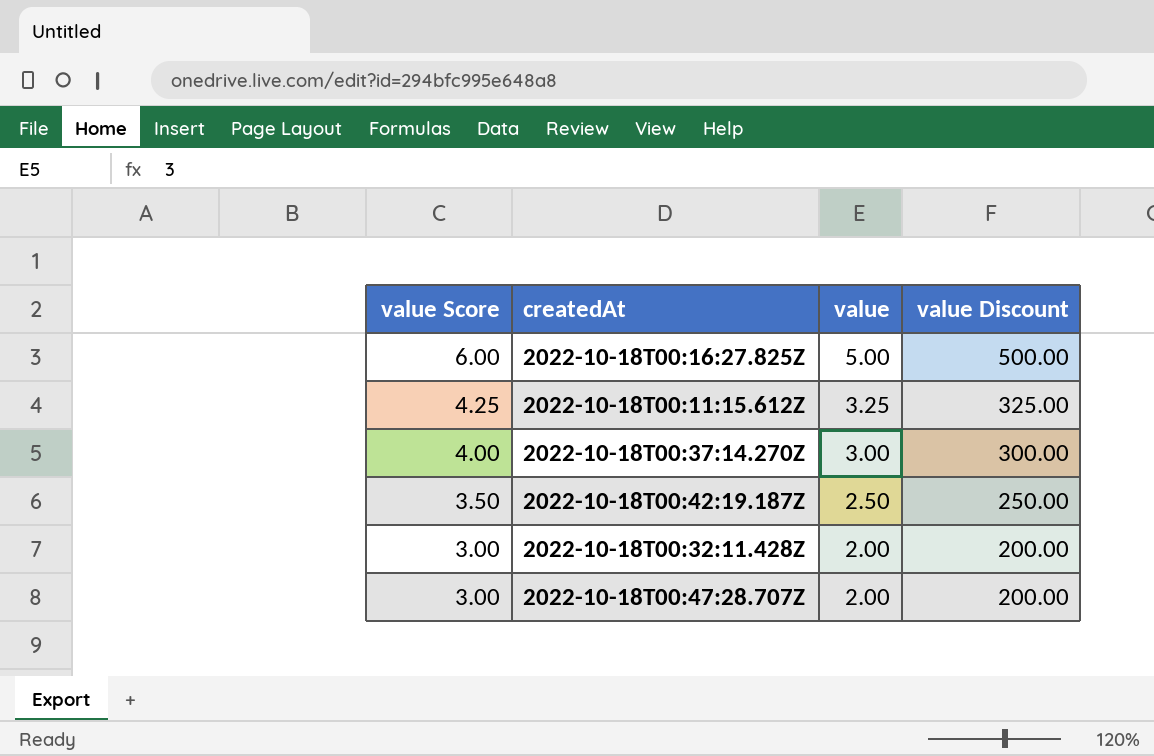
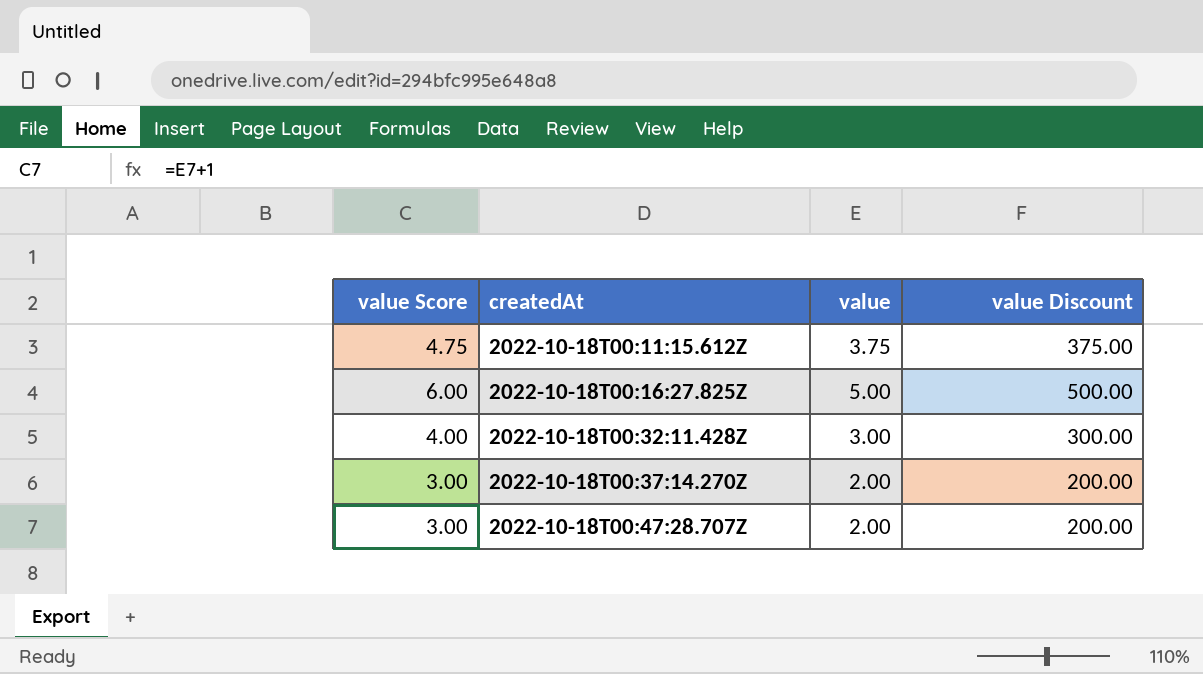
row order: value Score descending -> createdAt ascending
row 2022-10-18T00:42:19.187Z: 3.50 | 2.50 | 250.00 -> none
2022-10-18T00:11:15.612Z | value Score: 4.25 -> 4.75
2022-10-18T00:11:15.612Z | value: 3.25 -> 3.75
2022-10-18T00:11:15.612Z | value Discount: 325.00 -> 375.00
2022-10-18T00:32:11.428Z | value Score: 3.00 -> 4.00
2022-10-18T00:32:11.428Z | value: 2.00 -> 3.00
2022-10-18T00:32:11.428Z | value Discount: 200.00 -> 300.00
2022-10-18T00:37:14.270Z | value Score: 4.00 -> 3.00
2022-10-18T00:37:14.270Z | value: 3.00 -> 2.00
2022-10-18T00:37:14.270Z | value Discount: 300.00 -> 200.00

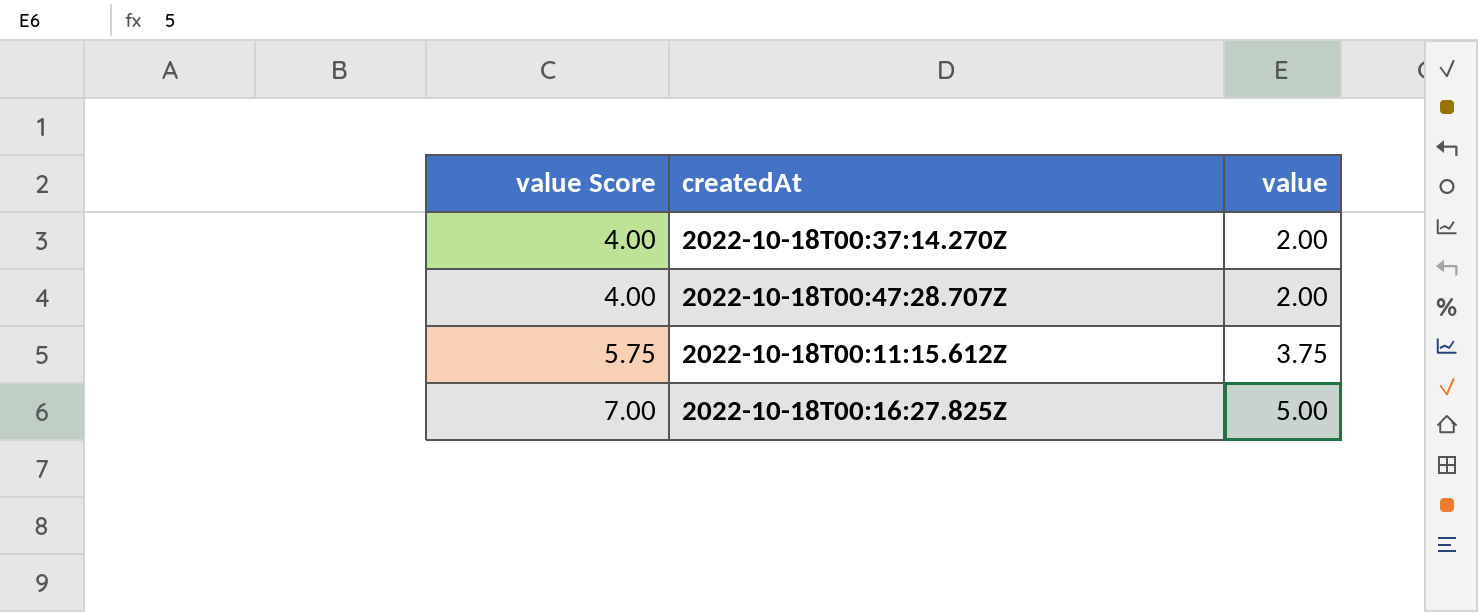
row order: createdAt ascending -> value Score ascending
column value Discount | formula: [value] * 100 -> none
column value Score | formula: [value] + 1 -> [value] + 2
row 2022-10-18T00:32:11.428Z: 4.00 | 3.00 | 300.00 -> none

